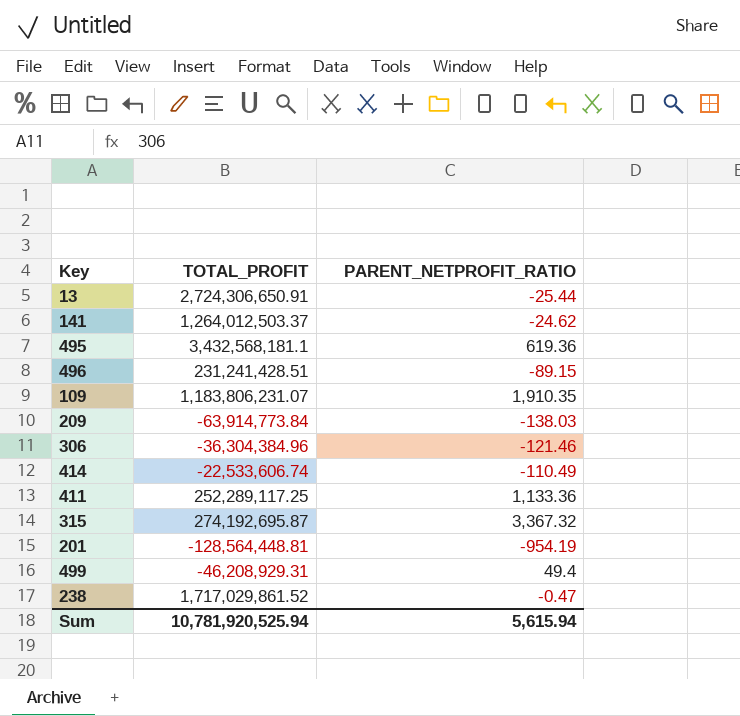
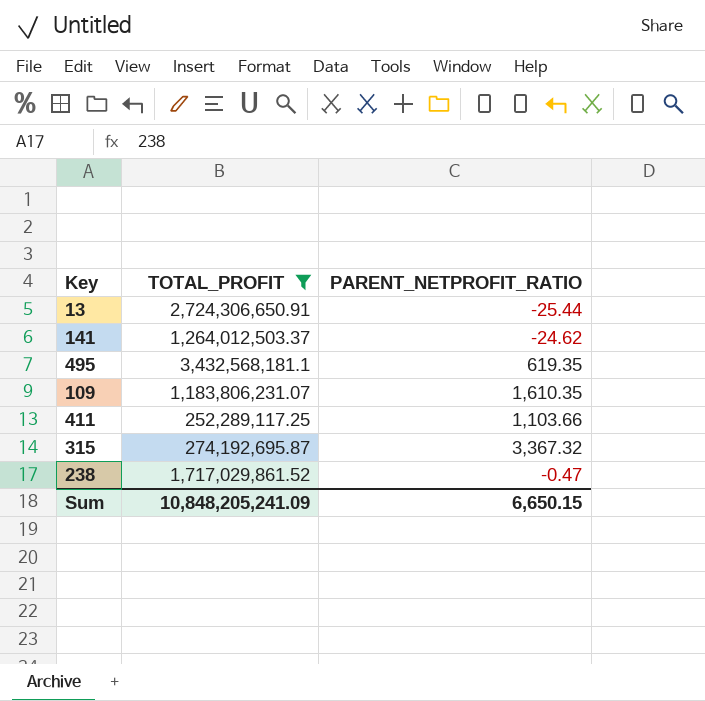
filter: none -> TOTAL_PROFIT >= 252,289,117.25
495 | PARENT_NETPROFIT_RATIO: 619.36 -> 619.35
109 | PARENT_NETPROFIT_RATIO: 1,910.35 -> 1,610.35
411 | PARENT_NETPROFIT_RATIO: 1,133.36 -> 1,103.66
Sum | TOTAL_PROFIT: 10,781,920,525.94 -> 10,848,205,241.09
Sum | PARENT_NETPROFIT_RATIO: 5,615.94 -> 6,650.15

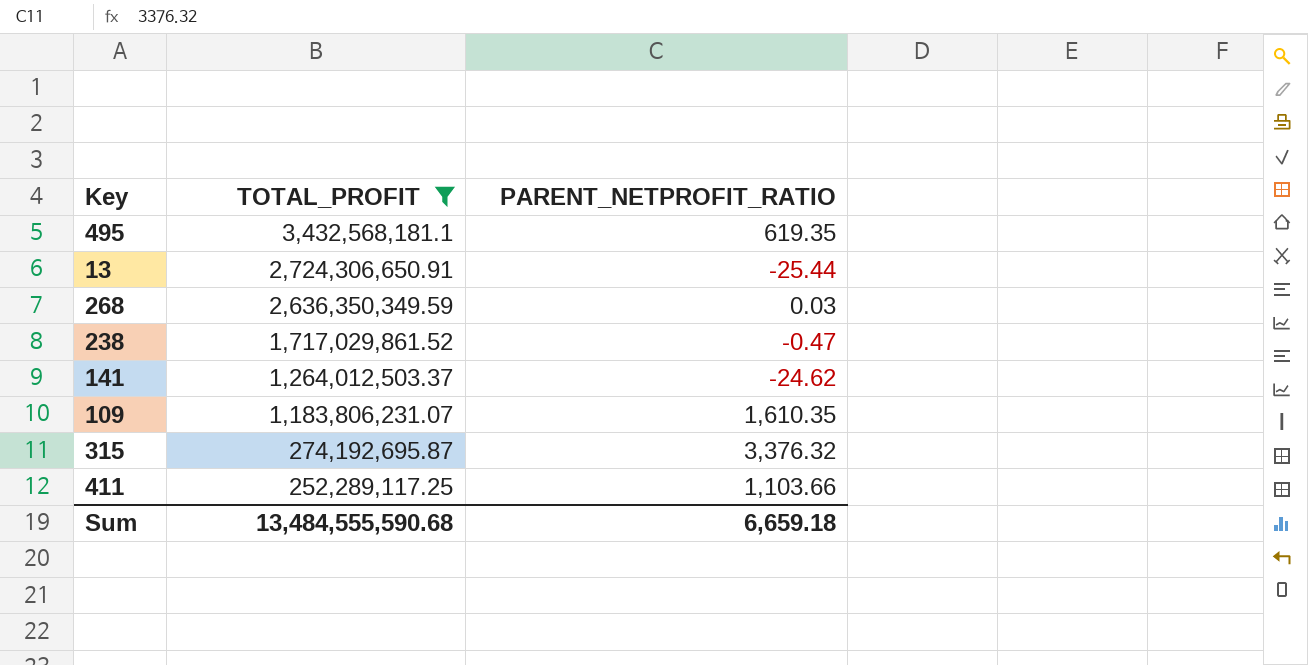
row order: none -> TOTAL_PROFIT descending
row 268: none -> 2,636,350,349.59 | 0.03
315 | PARENT_NETPROFIT_RATIO: 3,367.32 -> 3,376.32
Sum | TOTAL_PROFIT: 10,848,205,241.09 -> 13,484,555,590.68
Sum | PARENT_NETPROFIT_RATIO: 6,650.15 -> 6,659.18

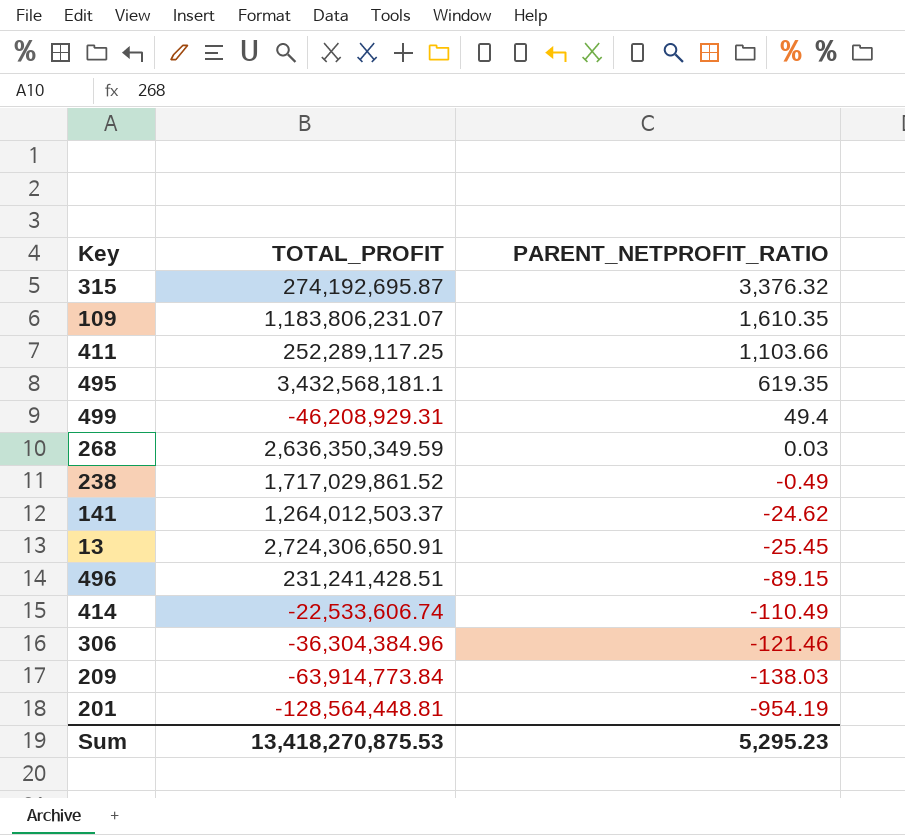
filter: TOTAL_PROFIT >= 252,289,117.25 -> none
row order: TOTAL_PROFIT descending -> PARENT_NETPROFIT_RATIO descending
238 | PARENT_NETPROFIT_RATIO: -0.47 -> -0.49
13 | PARENT_NETPROFIT_RATIO: -25.44 -> -25.45
Sum | TOTAL_PROFIT: 13,484,555,590.68 -> 13,418,270,875.53
Sum | PARENT_NETPROFIT_RATIO: 6,659.18 -> 5,295.23

